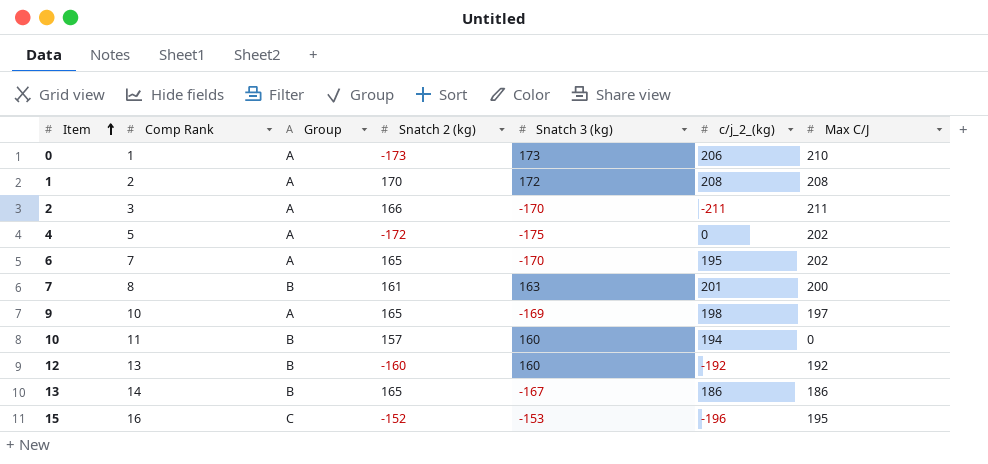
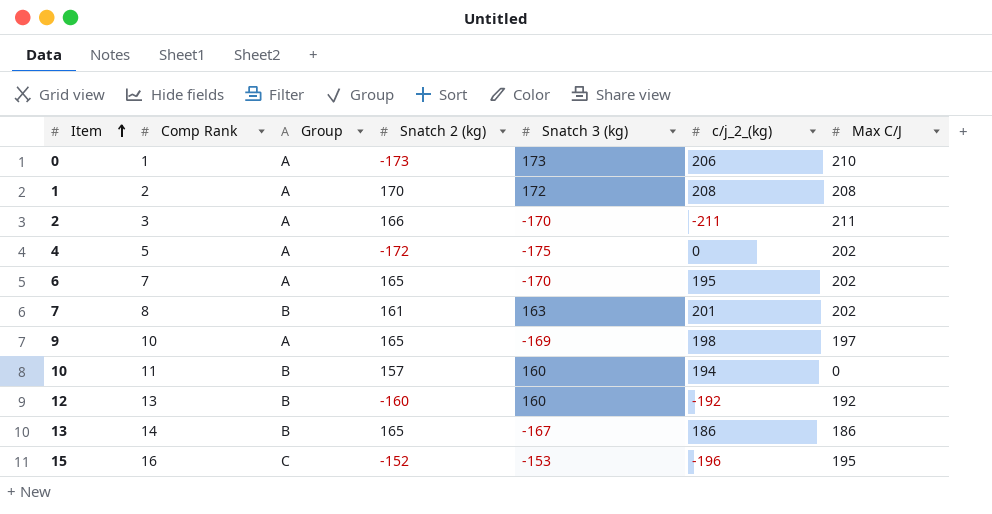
7 | Max C/J: 200 -> 202

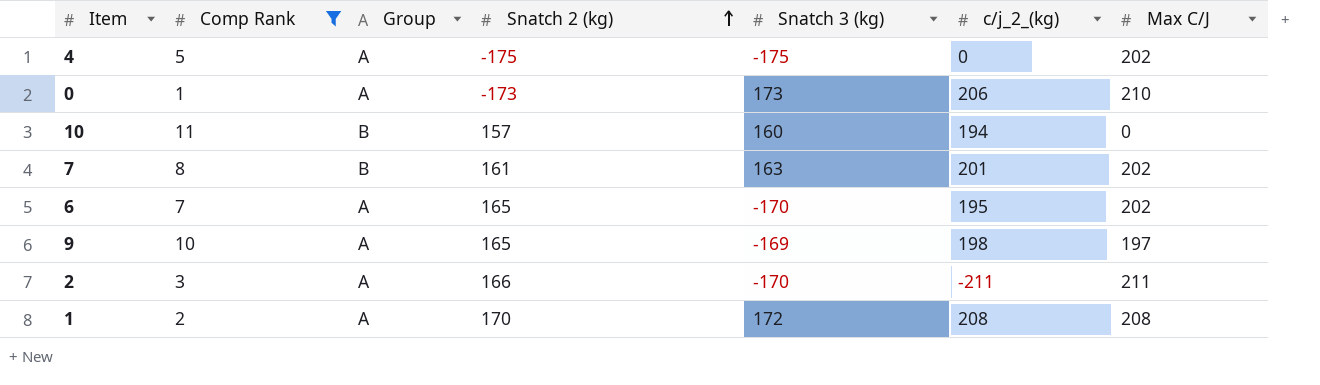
filter: none -> Comp Rank <= 11
row order: Item ascending -> Snatch 2 (kg) ascending
4 | Snatch 2 (kg): -172 -> -175

